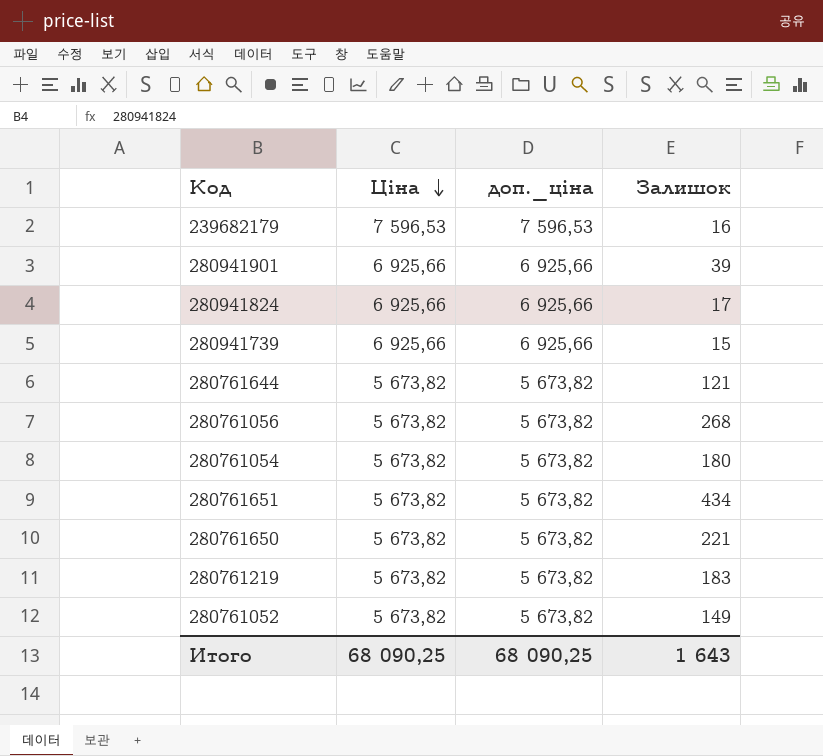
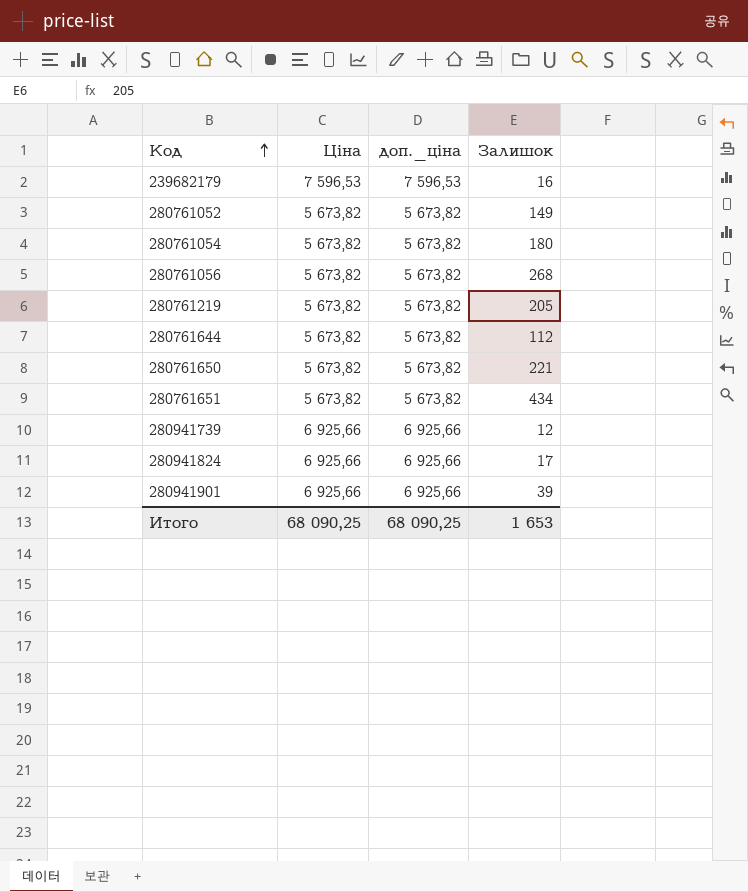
row order: Ціна descending -> Код ascending
280761219 | Залишок: 183 -> 205
280761644 | Залишок: 121 -> 112
280941739 | Залишок: 15 -> 12
Итого | Залишок: 1 643 -> 1 653

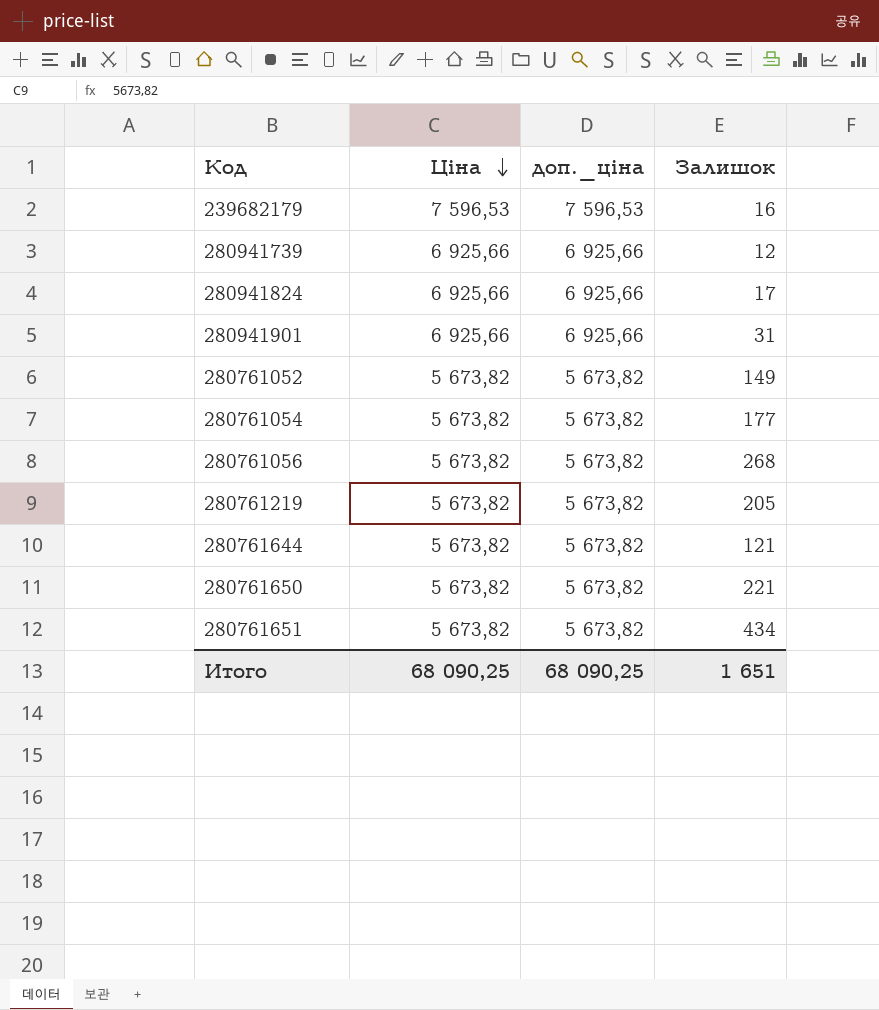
row order: Код ascending -> Ціна descending
280941901 | Залишок: 39 -> 31
280761054 | Залишок: 180 -> 177
280761644 | Залишок: 112 -> 121
Итого | Залишок: 1 653 -> 1 651

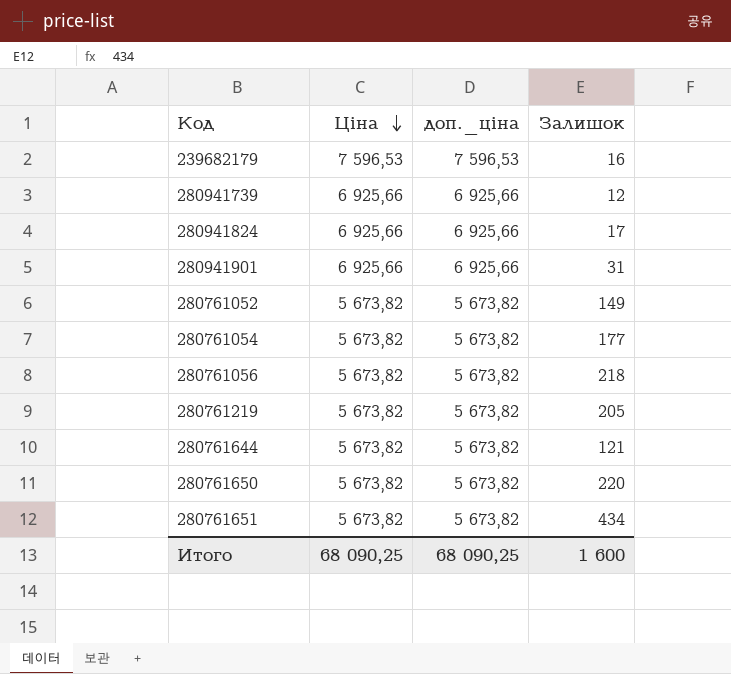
280761056 | Залишок: 268 -> 218
280761650 | Залишок: 221 -> 220
Итого | Залишок: 1 651 -> 1 600

